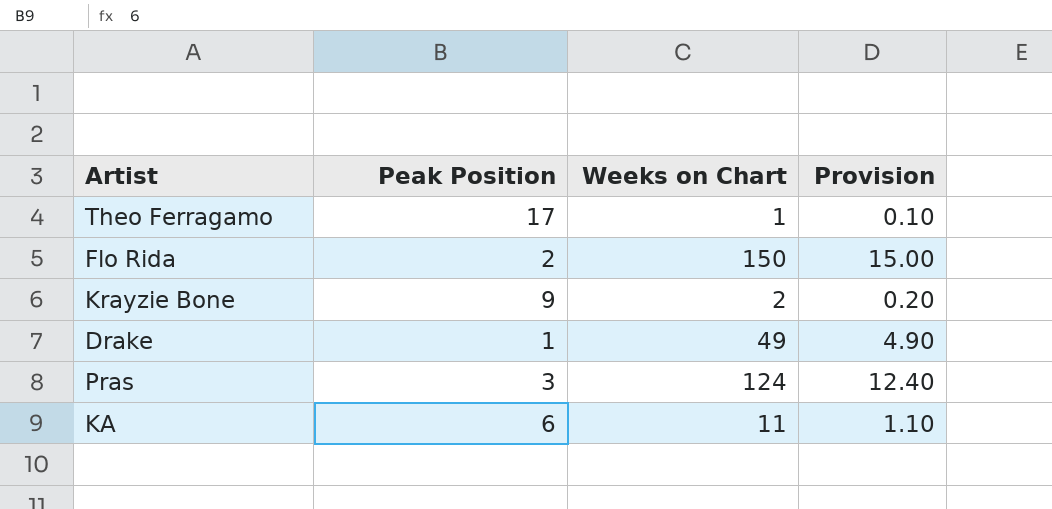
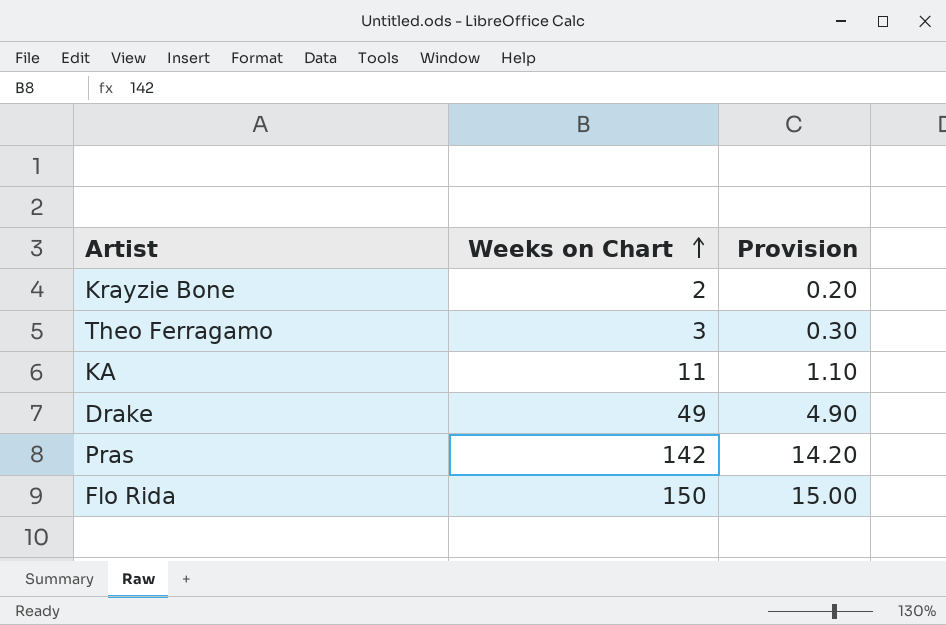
row order: none -> Weeks on Chart ascending
column Peak Position | position: 2 -> none
Theo Ferragamo | Weeks on Chart: 1 -> 3
Theo Ferragamo | Provision: 0.10 -> 0.30
Pras | Weeks on Chart: 124 -> 142
Pras | Provision: 12.40 -> 14.20

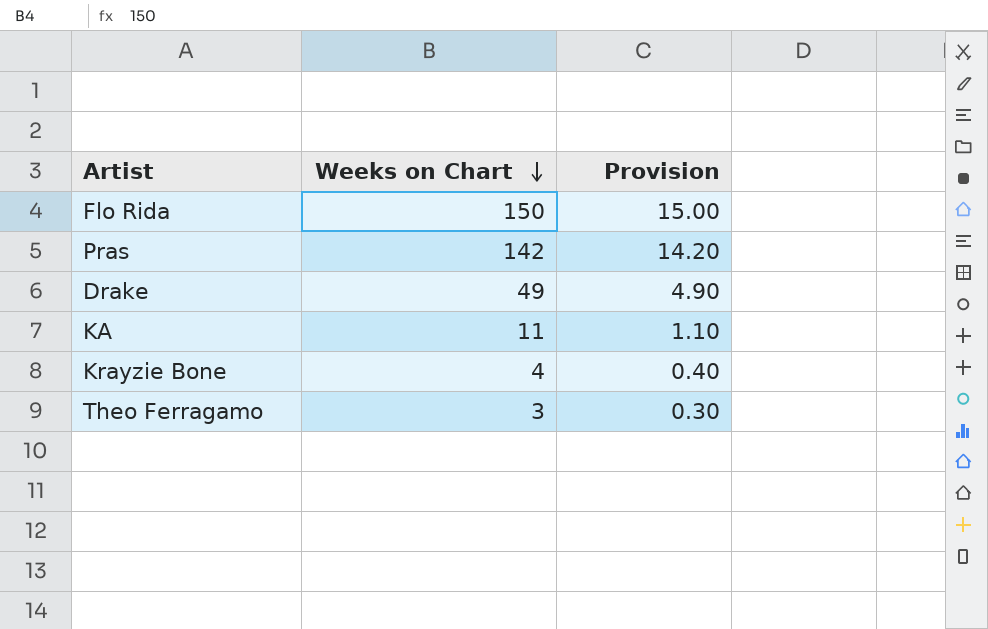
row order: Weeks on Chart ascending -> Weeks on Chart descending
Krayzie Bone | Weeks on Chart: 2 -> 4
Krayzie Bone | Provision: 0.20 -> 0.40

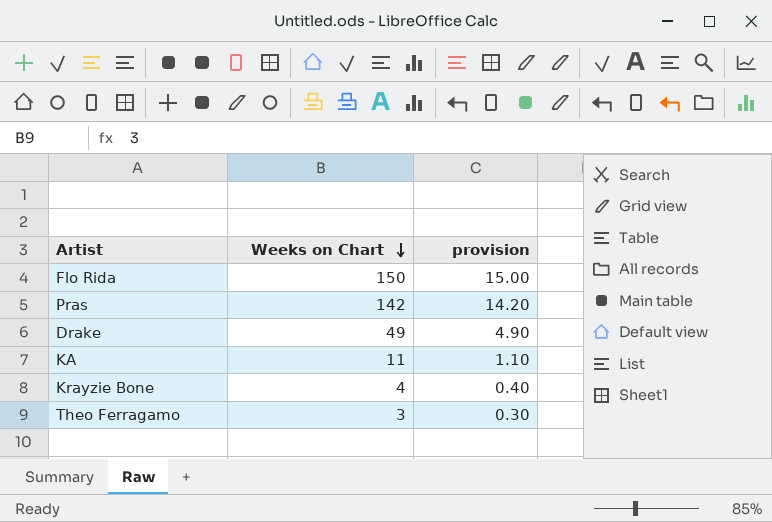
column name: Provision -> provision

